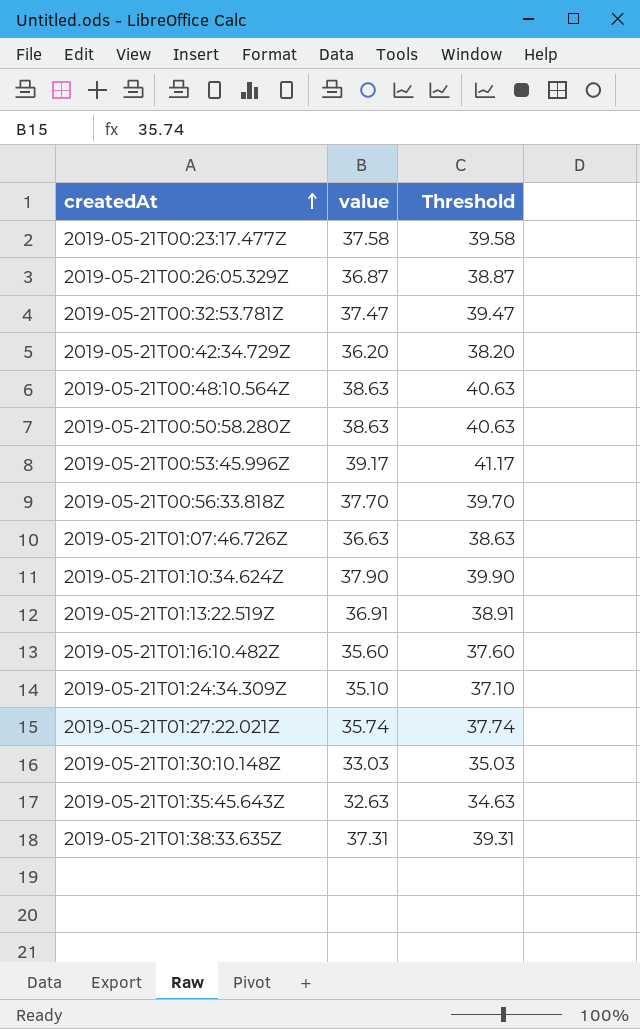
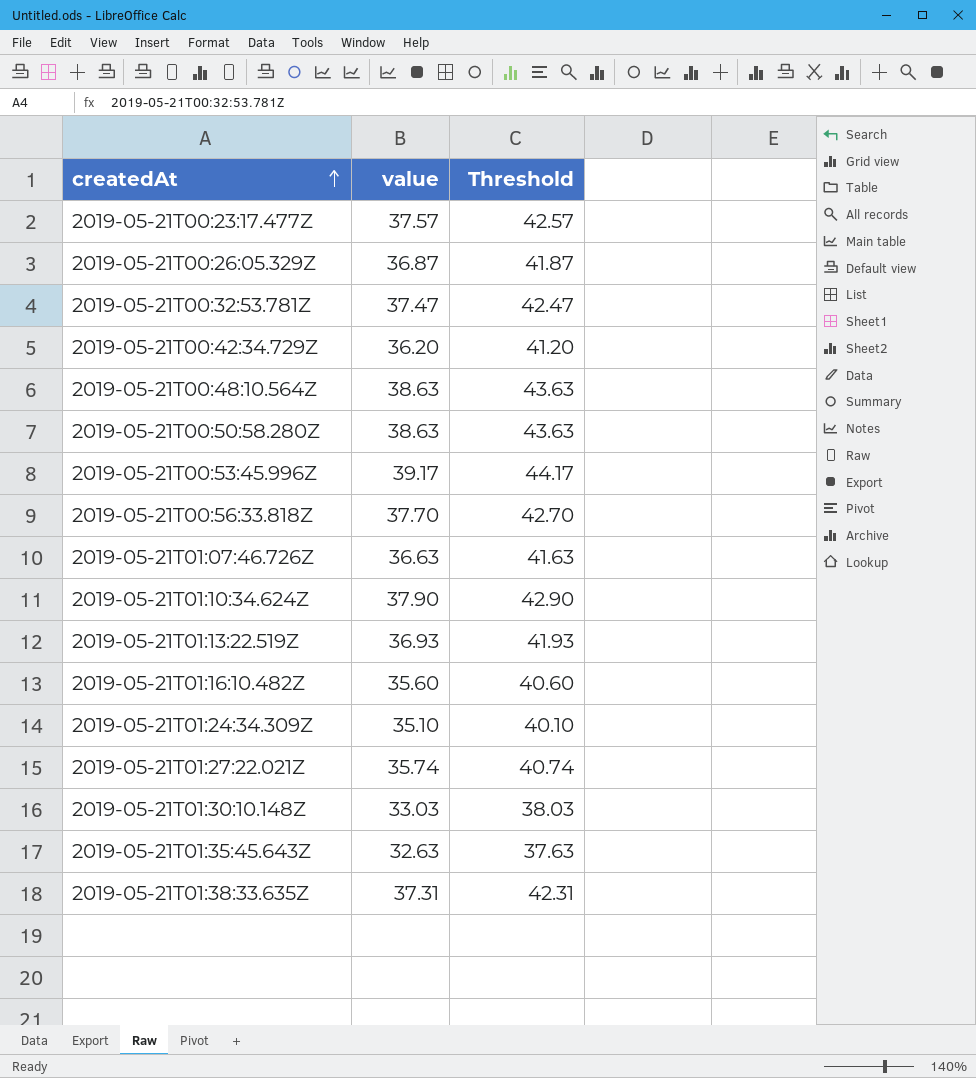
column Threshold | formula: [value] + 2 -> [value] + 5
2019-05-21T00:23:17.477Z | value: 37.58 -> 37.57
2019-05-21T01:13:22.519Z | value: 36.91 -> 36.93

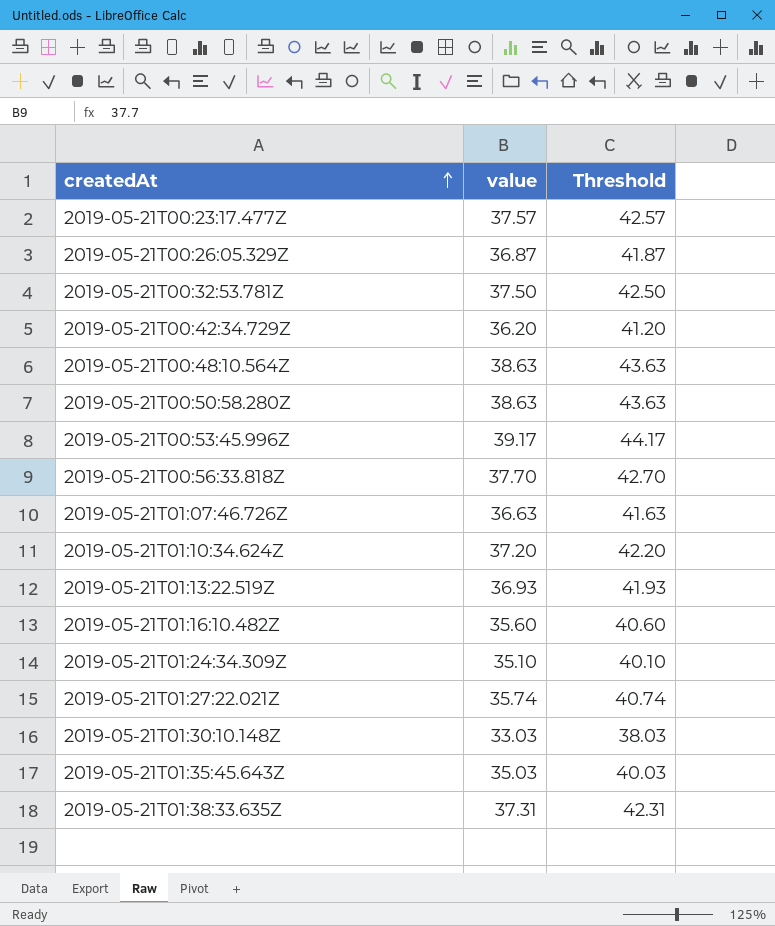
2019-05-21T00:32:53.781Z | value: 37.47 -> 37.50
2019-05-21T00:32:53.781Z | Threshold: 42.47 -> 42.50
2019-05-21T01:10:34.624Z | value: 37.90 -> 37.20
2019-05-21T01:10:34.624Z | Threshold: 42.90 -> 42.20
2019-05-21T01:35:45.643Z | value: 32.63 -> 35.03
2019-05-21T01:35:45.643Z | Threshold: 37.63 -> 40.03

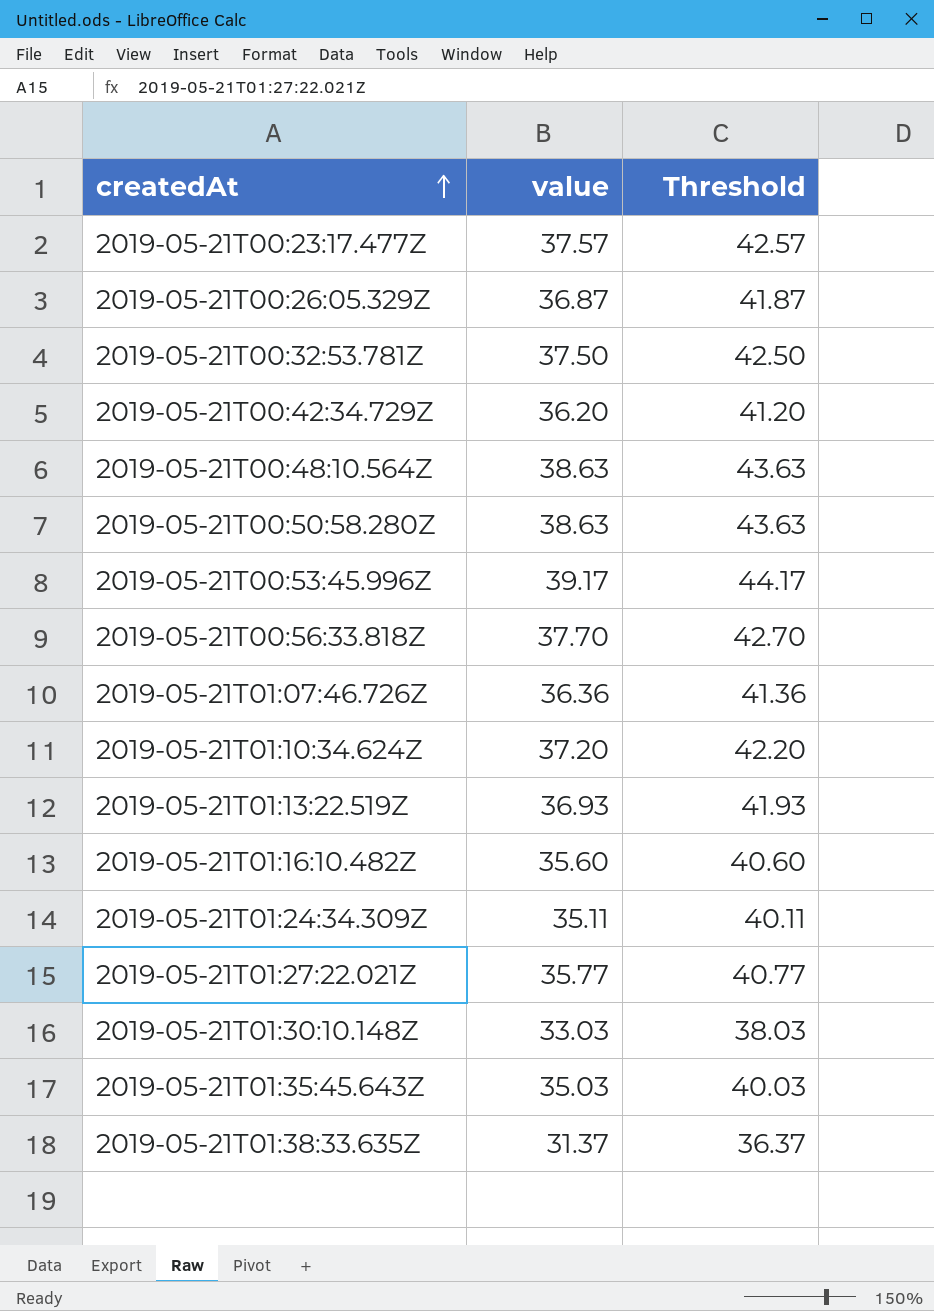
2019-05-21T01:07:46.726Z | value: 36.63 -> 36.36
2019-05-21T01:07:46.726Z | Threshold: 41.63 -> 41.36
2019-05-21T01:24:34.309Z | value: 35.10 -> 35.11
2019-05-21T01:24:34.309Z | Threshold: 40.10 -> 40.11
2019-05-21T01:27:22.021Z | value: 35.74 -> 35.77
2019-05-21T01:27:22.021Z | Threshold: 40.74 -> 40.77
2019-05-21T01:38:33.635Z | value: 37.31 -> 31.37
2019-05-21T01:38:33.635Z | Threshold: 42.31 -> 36.37

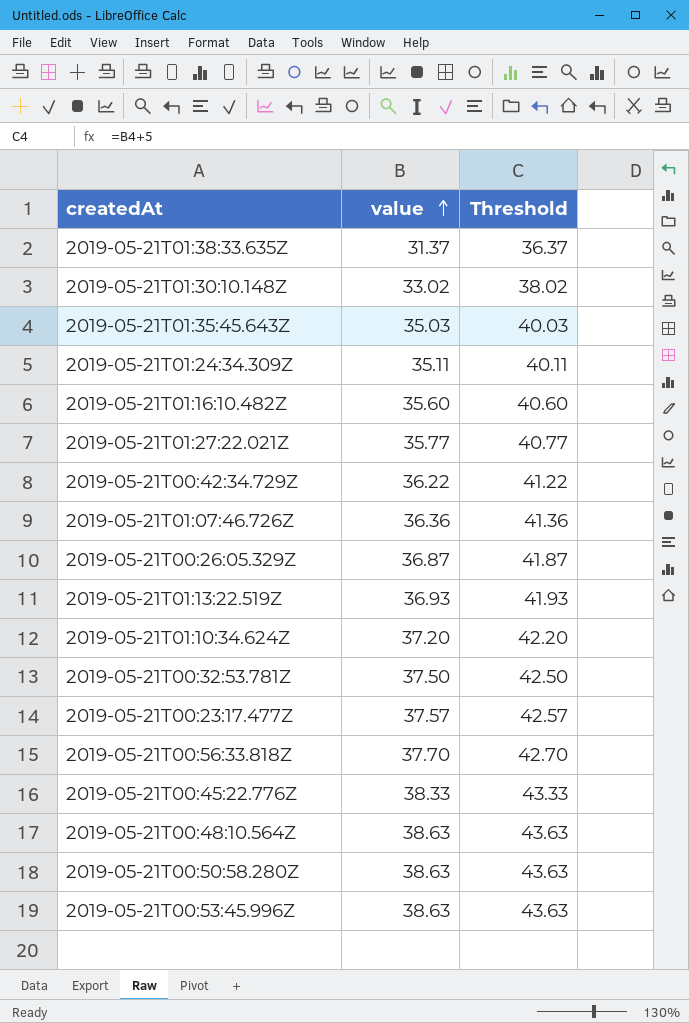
row order: createdAt ascending -> value ascending
2019-05-21T01:30:10.148Z | value: 33.03 -> 33.02
2019-05-21T01:30:10.148Z | Threshold: 38.03 -> 38.02
2019-05-21T00:42:34.729Z | value: 36.20 -> 36.22
2019-05-21T00:42:34.729Z | Threshold: 41.20 -> 41.22
row 2019-05-21T00:45:22.776Z: none -> 38.33 | 43.33
2019-05-21T00:53:45.996Z | value: 39.17 -> 38.63
2019-05-21T00:53:45.996Z | Threshold: 44.17 -> 43.63

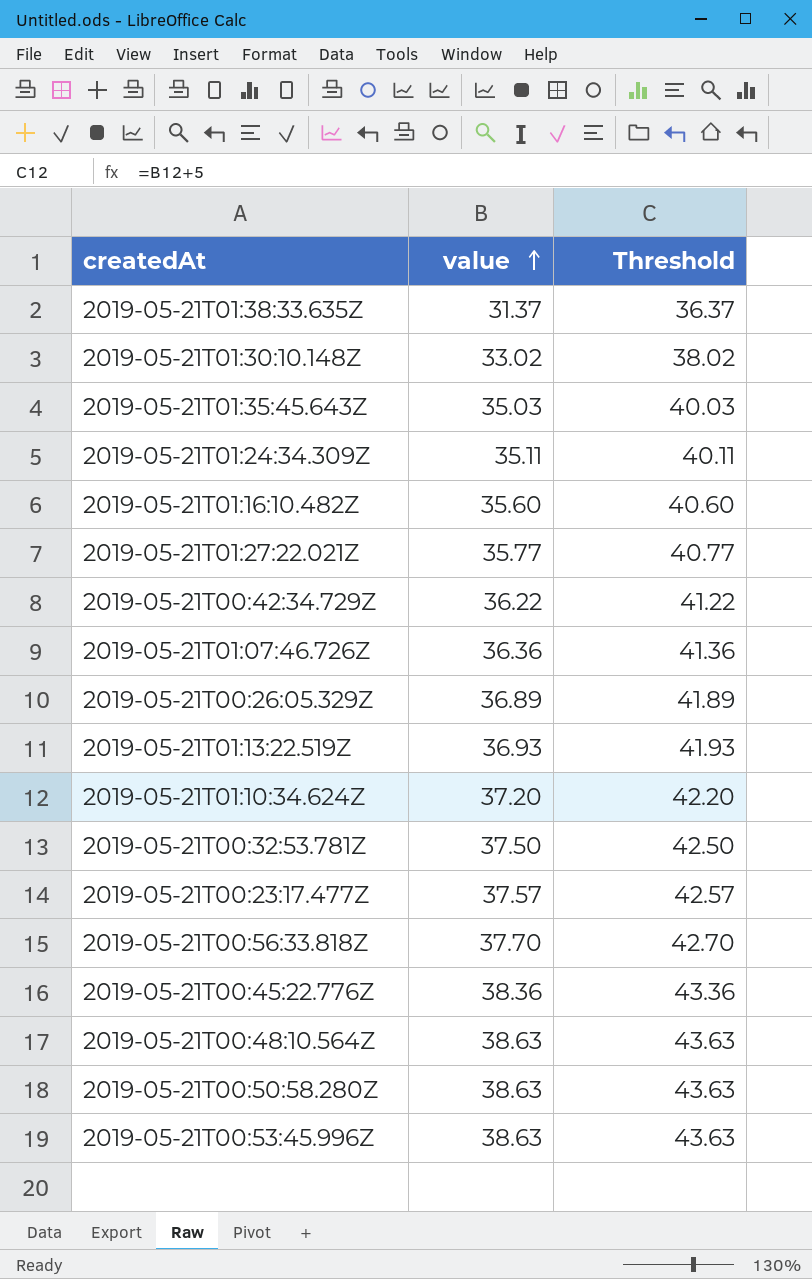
2019-05-21T00:26:05.329Z | value: 36.87 -> 36.89
2019-05-21T00:26:05.329Z | Threshold: 41.87 -> 41.89
2019-05-21T00:45:22.776Z | value: 38.33 -> 38.36
2019-05-21T00:45:22.776Z | Threshold: 43.33 -> 43.36

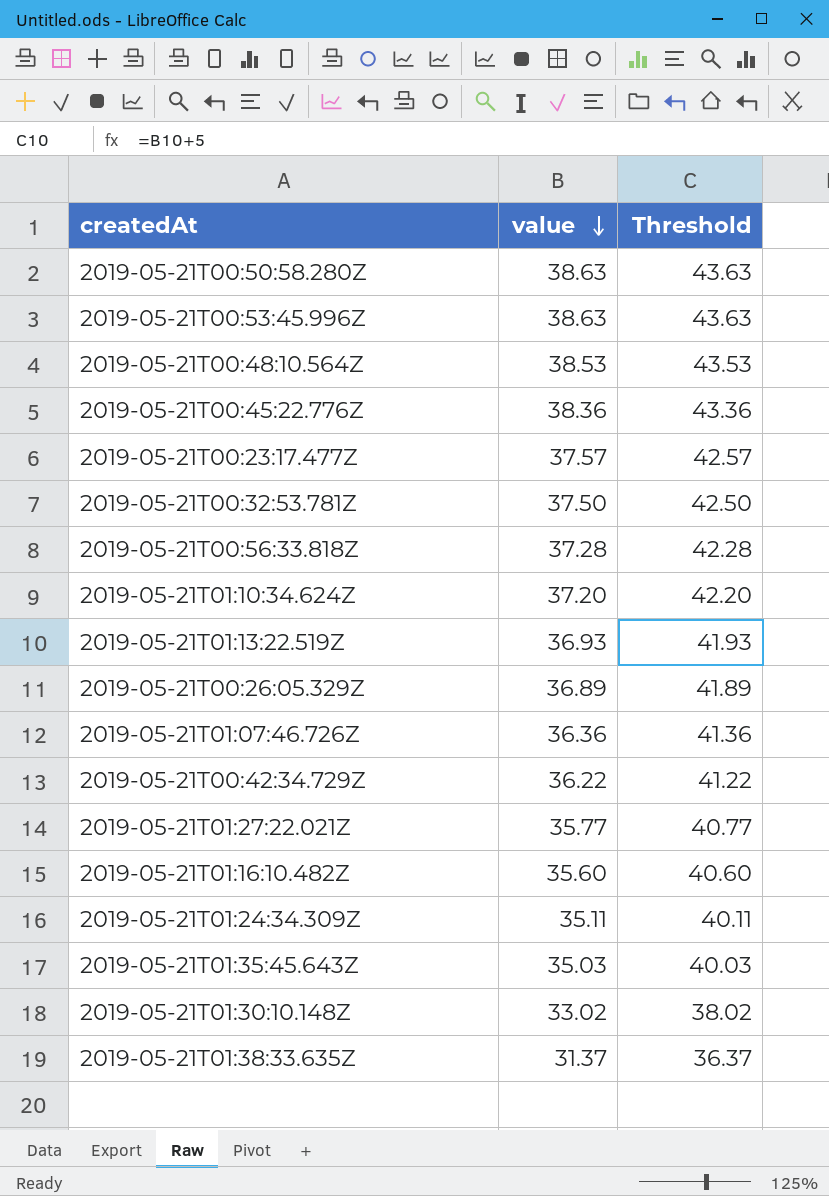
row order: value ascending -> value descending
2019-05-21T00:48:10.564Z | value: 38.63 -> 38.53
2019-05-21T00:48:10.564Z | Threshold: 43.63 -> 43.53
2019-05-21T00:56:33.818Z | value: 37.70 -> 37.28
2019-05-21T00:56:33.818Z | Threshold: 42.70 -> 42.28

